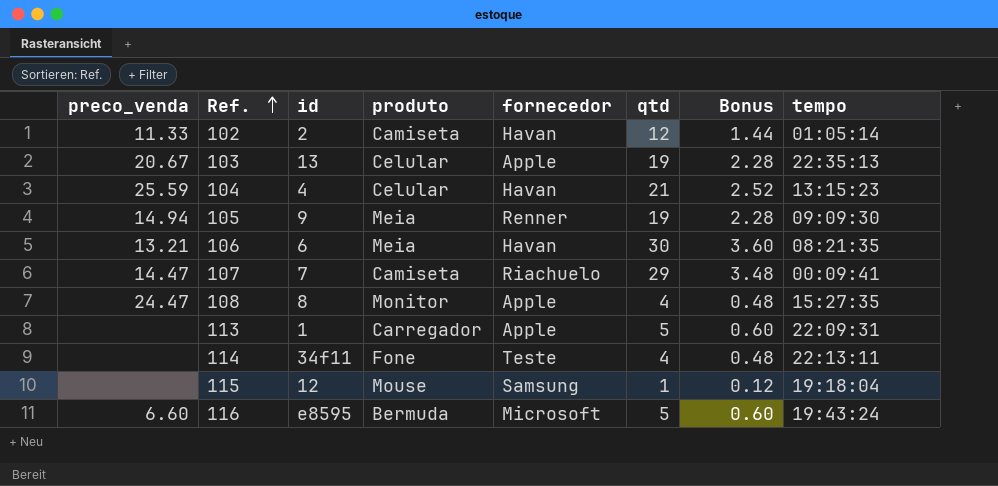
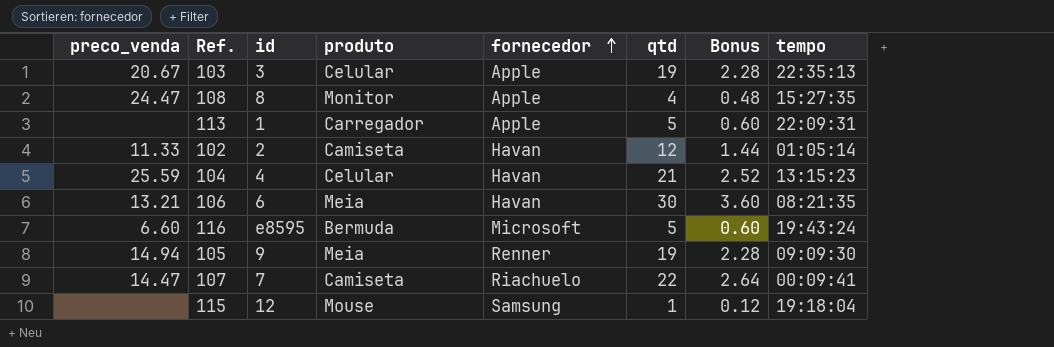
row order: Ref. ascending -> fornecedor ascending
row 114: none | 34f11 | Fone | Teste | 4 | 0.48 | 22:13:11 -> none
103 | id: 13 -> 3
107 | qtd: 29 -> 22
107 | Bonus: 3.48 -> 2.64

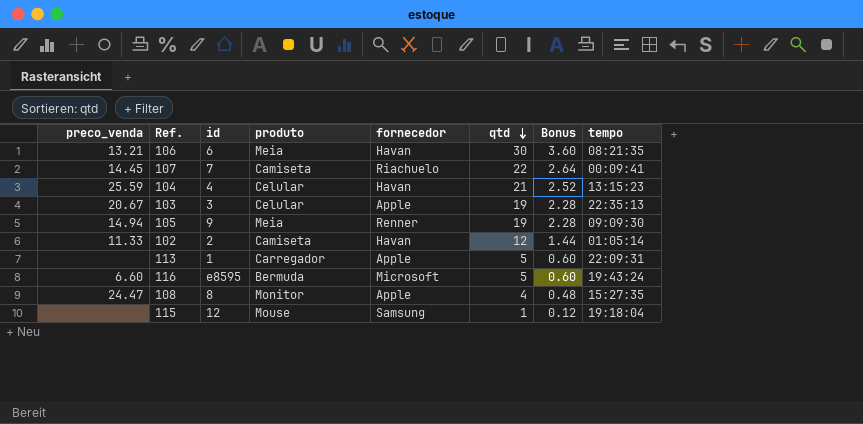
row order: fornecedor ascending -> qtd descending
107 | preco_venda: 14.47 -> 14.45

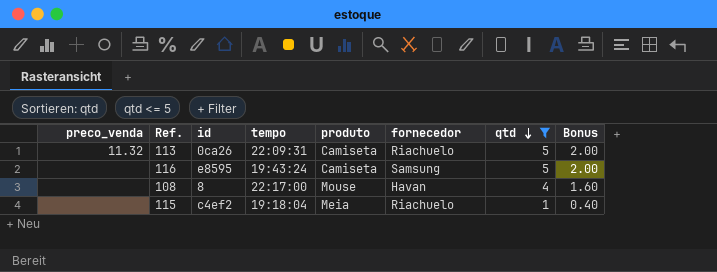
filter: none -> qtd <= 5
column tempo | position: 8 -> 4
column Bonus | formula: [qtd] * 0.12 -> [qtd] * 0.4
113 | preco_venda: none -> 11.32
113 | id: 1 -> 0ca26
113 | produto: Carregador -> Camiseta
113 | fornecedor: Apple -> Riachuelo
116 | preco_venda: 6.60 -> none
116 | produto: Bermuda -> Camiseta
116 | fornecedor: Microsoft -> Samsung
108 | preco_venda: 24.47 -> none
108 | tempo: 15:27:35 -> 22:17:00
108 | produto: Monitor -> Mouse
108 | fornecedor: Apple -> Havan
115 | id: 12 -> c4ef2
115 | produto: Mouse -> Meia
115 | fornecedor: Samsung -> Riachuelo

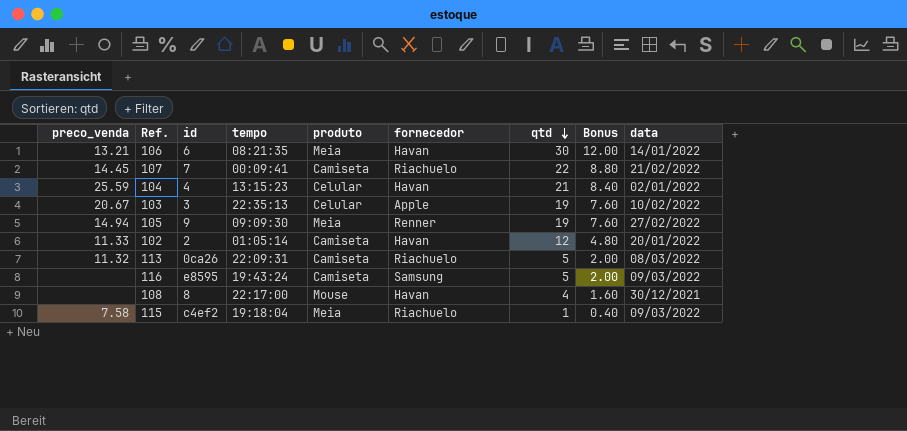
filter: qtd <= 5 -> none
column data | position: none -> 9
115 | preco_venda: none -> 7.58

